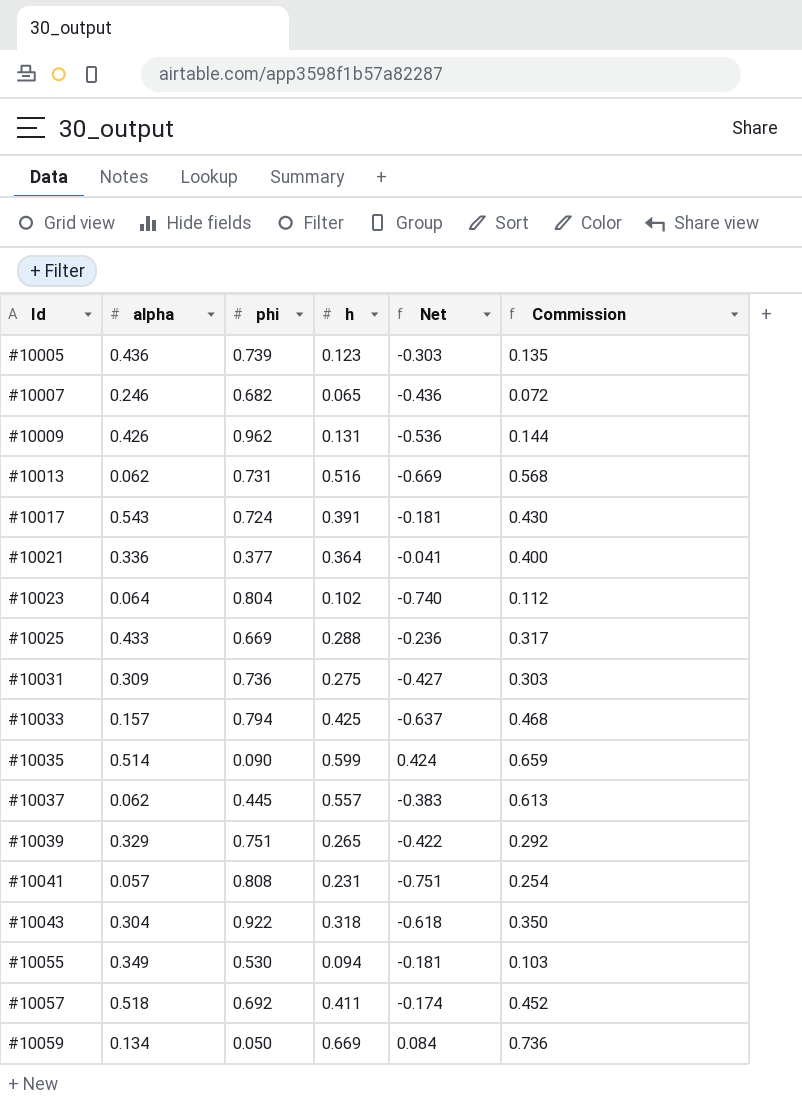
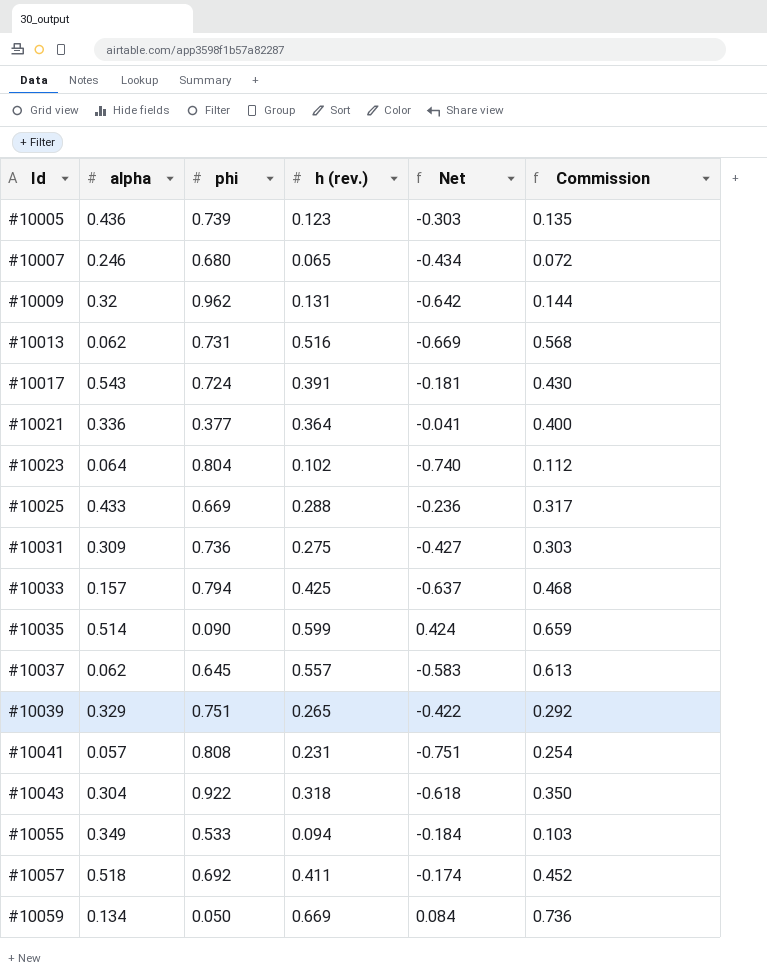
column name: h -> h (rev.)
#10007 | phi: 0.682 -> 0.680
#10007 | Net: -0.436 -> -0.434
#10009 | alpha: 0.426 -> 0.32
#10009 | Net: -0.536 -> -0.642
#10037 | phi: 0.445 -> 0.645
#10037 | Net: -0.383 -> -0.583
#10055 | phi: 0.530 -> 0.533
#10055 | Net: -0.181 -> -0.184

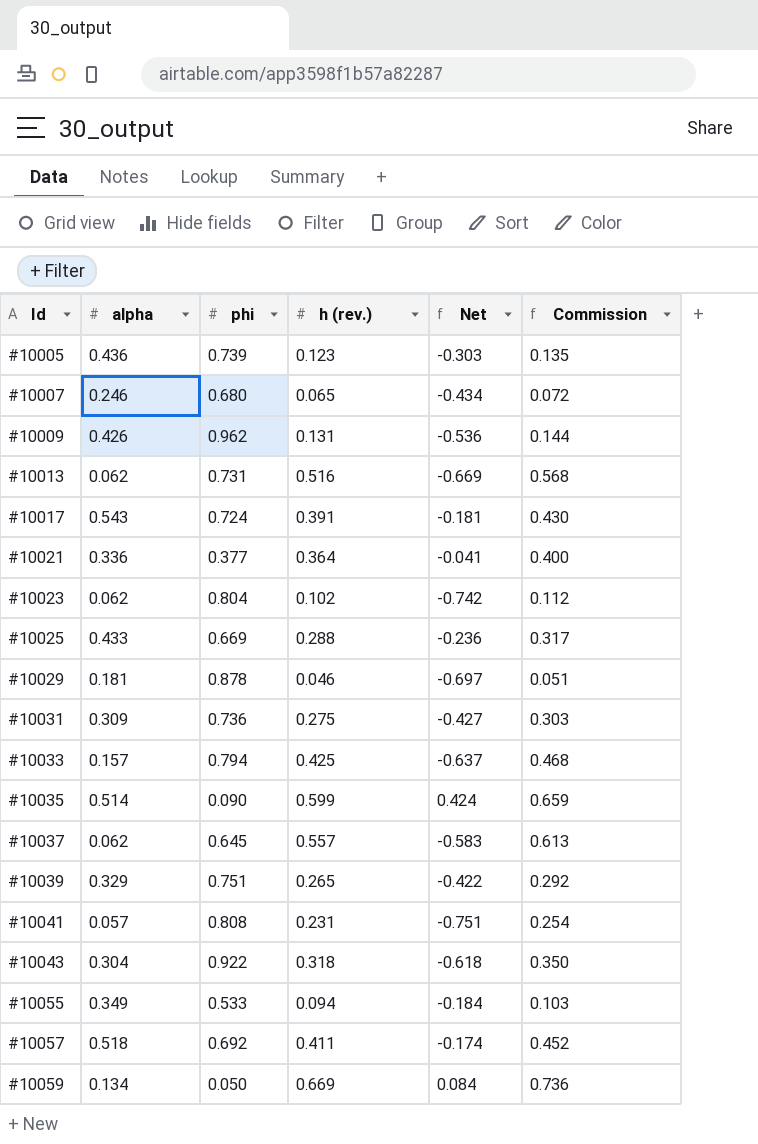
#10009 | alpha: 0.32 -> 0.426
#10009 | Net: -0.642 -> -0.536
#10023 | alpha: 0.064 -> 0.062
#10023 | Net: -0.740 -> -0.742
row #10029: none -> 0.181 | 0.878 | 0.046 | -0.697 | 0.051

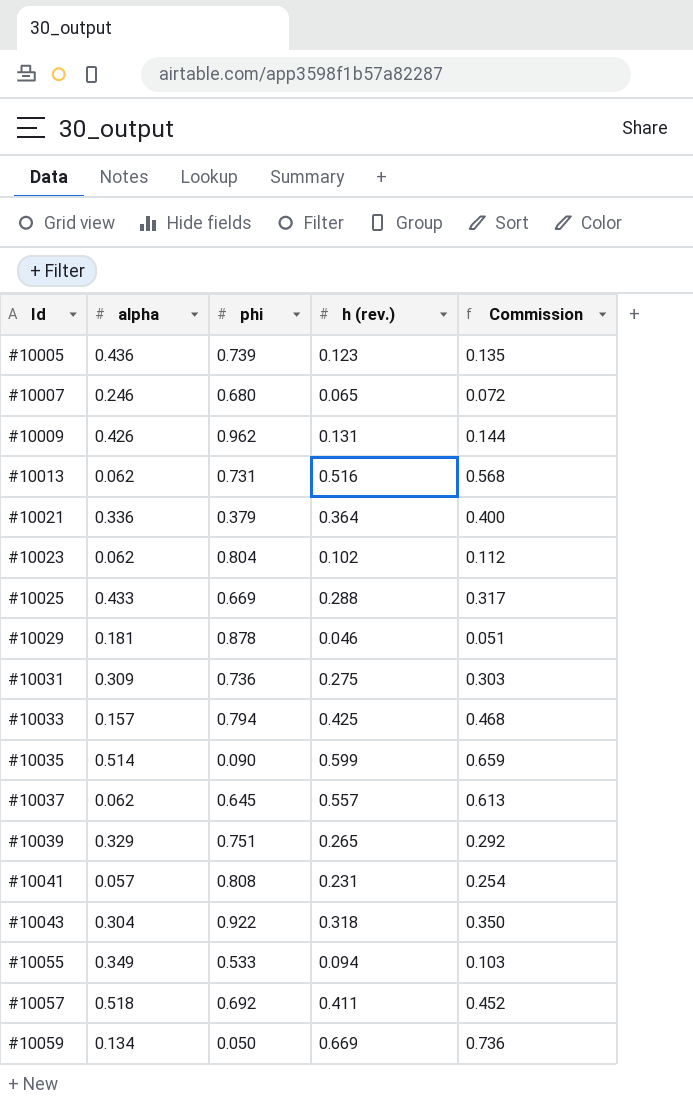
column Net | formula: [alpha] - [phi] -> none
row #10017: 0.543 | 0.724 | 0.391 | -0.181 | 0.430 -> none
#10021 | phi: 0.377 -> 0.379

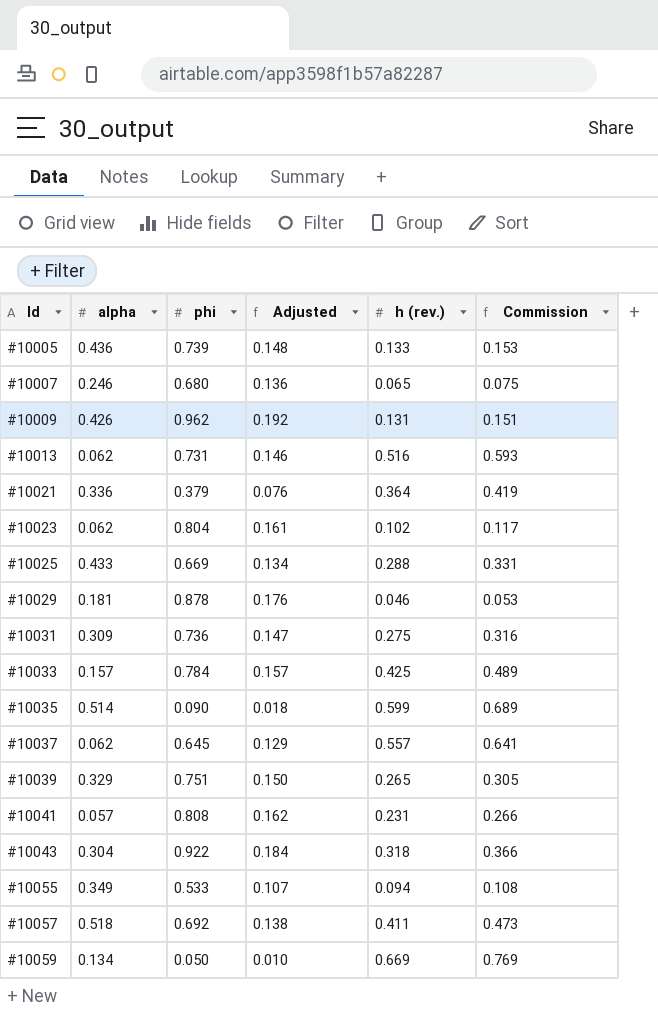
column Adjusted | formula: none -> [phi] * 0.2
column Commission | formula: [h (rev.)] * 1.1 -> [h (rev.)] * 1.15
#10005 | h (rev.): 0.123 -> 0.133
#10033 | phi: 0.794 -> 0.784

